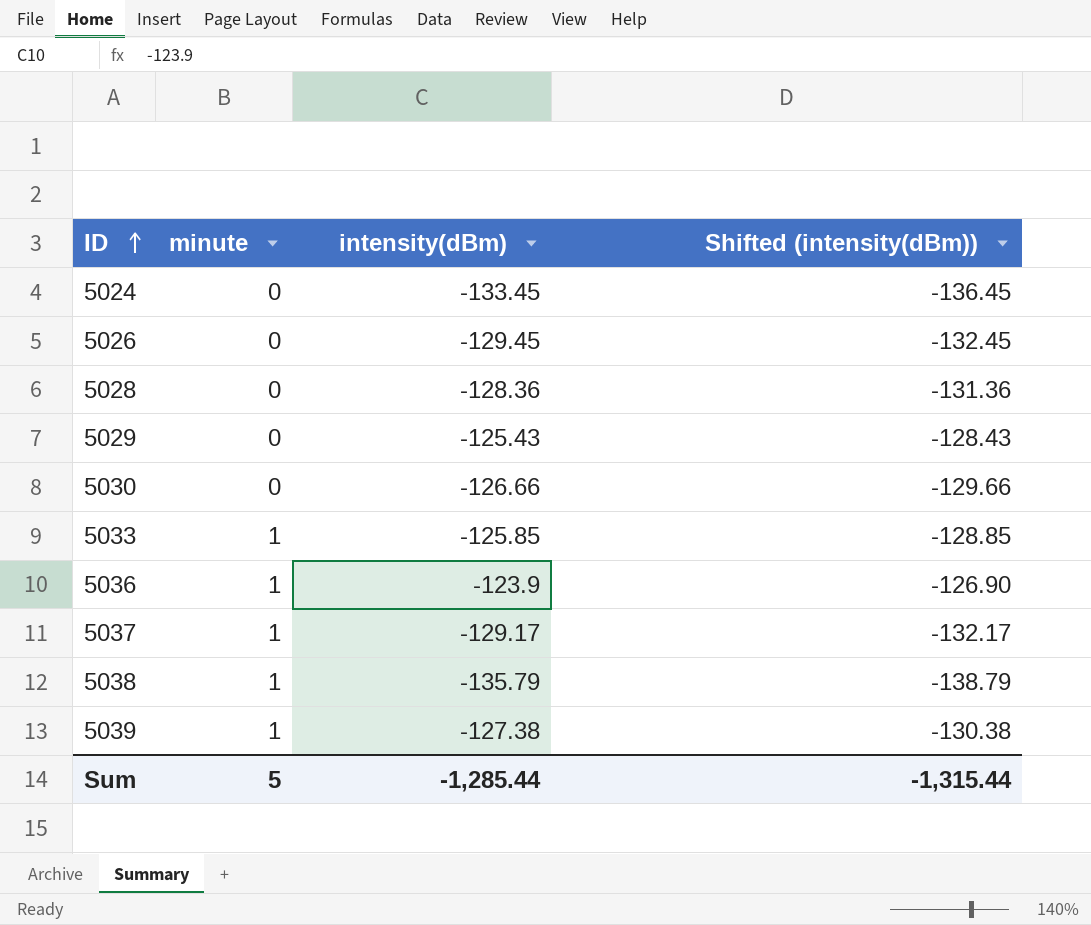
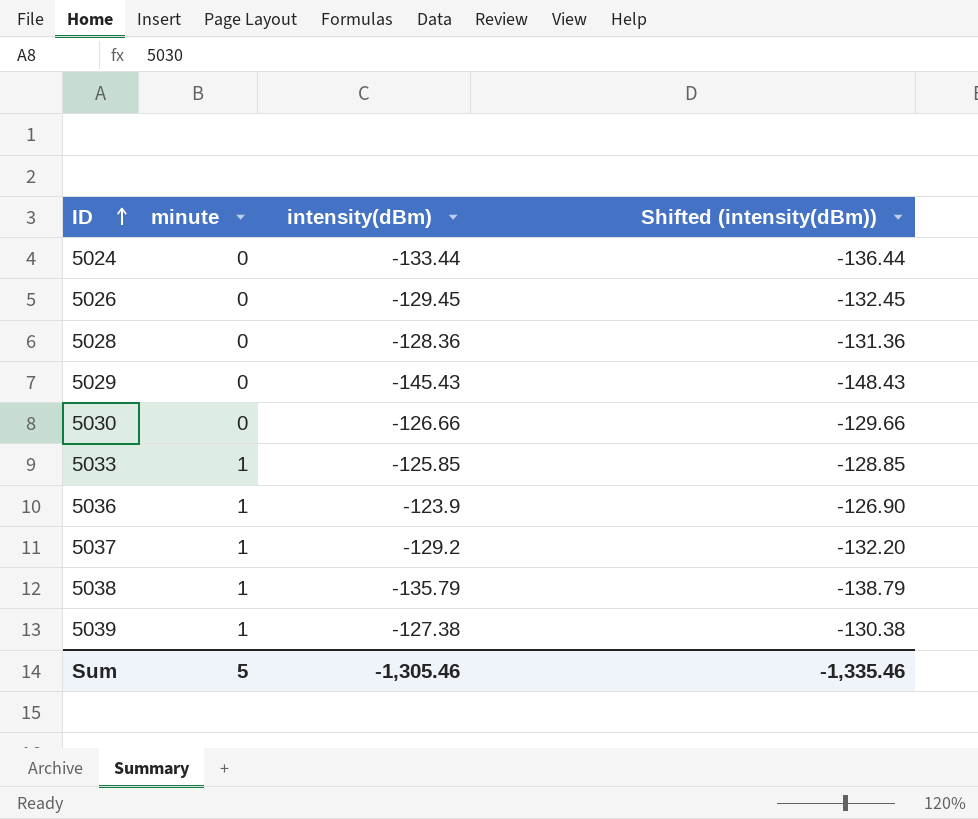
5024 | intensity(dBm): -133.45 -> -133.44
5024 | Shifted (intensity(dBm)): -136.45 -> -136.44
5029 | intensity(dBm): -125.43 -> -145.43
5029 | Shifted (intensity(dBm)): -128.43 -> -148.43
5037 | intensity(dBm): -129.17 -> -129.2
5037 | Shifted (intensity(dBm)): -132.17 -> -132.20
Sum | intensity(dBm): -1,285.44 -> -1,305.46
Sum | Shifted (intensity(dBm)): -1,315.44 -> -1,335.46

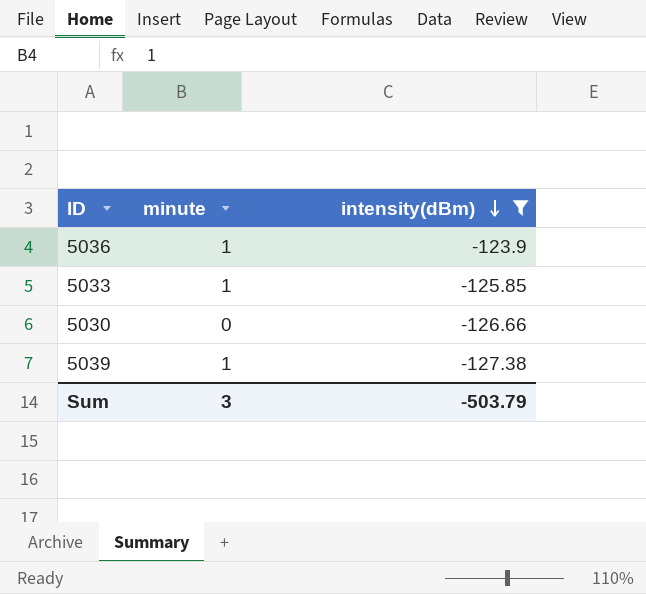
filter: none -> intensity(dBm) >= -127.38
row order: ID ascending -> intensity(dBm) descending
column Shifted (intensity(dBm)) | formula: [intensity(dBm)] - 3 -> none
Sum | minute: 5 -> 3
Sum | intensity(dBm): -1,305.46 -> -503.79

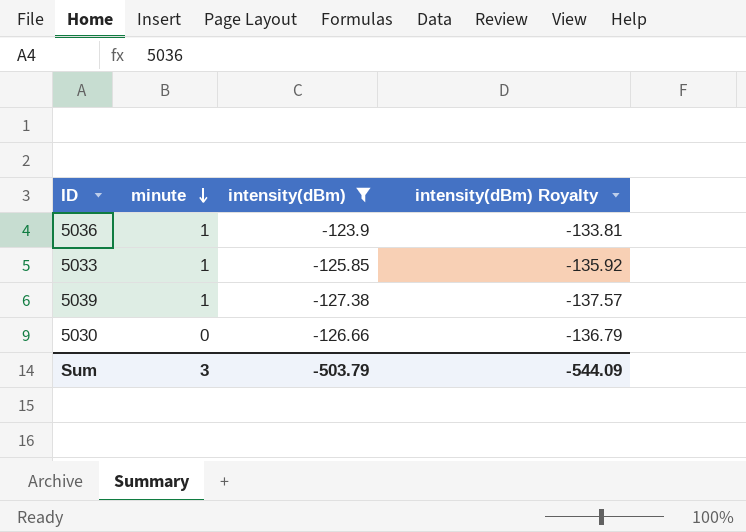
row order: intensity(dBm) descending -> minute descending
column intensity(dBm) Royalty | formula: none -> [intensity(dBm)] * 1.08

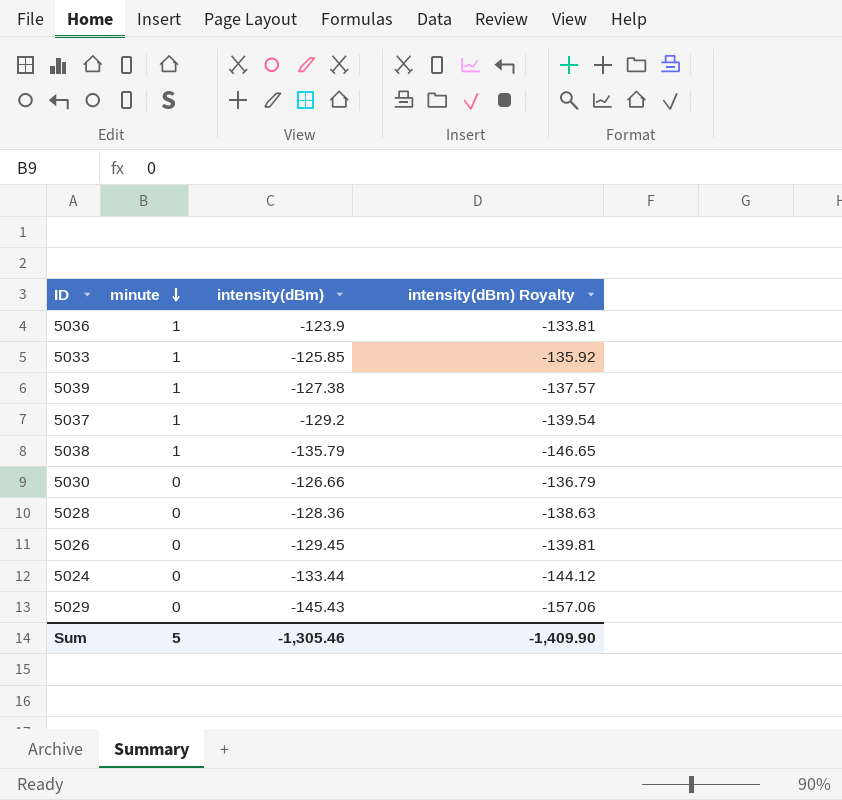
filter: intensity(dBm) >= -127.38 -> none
Sum | minute: 3 -> 5
Sum | intensity(dBm): -503.79 -> -1,305.46
Sum | intensity(dBm) Royalty: -544.09 -> -1,409.90

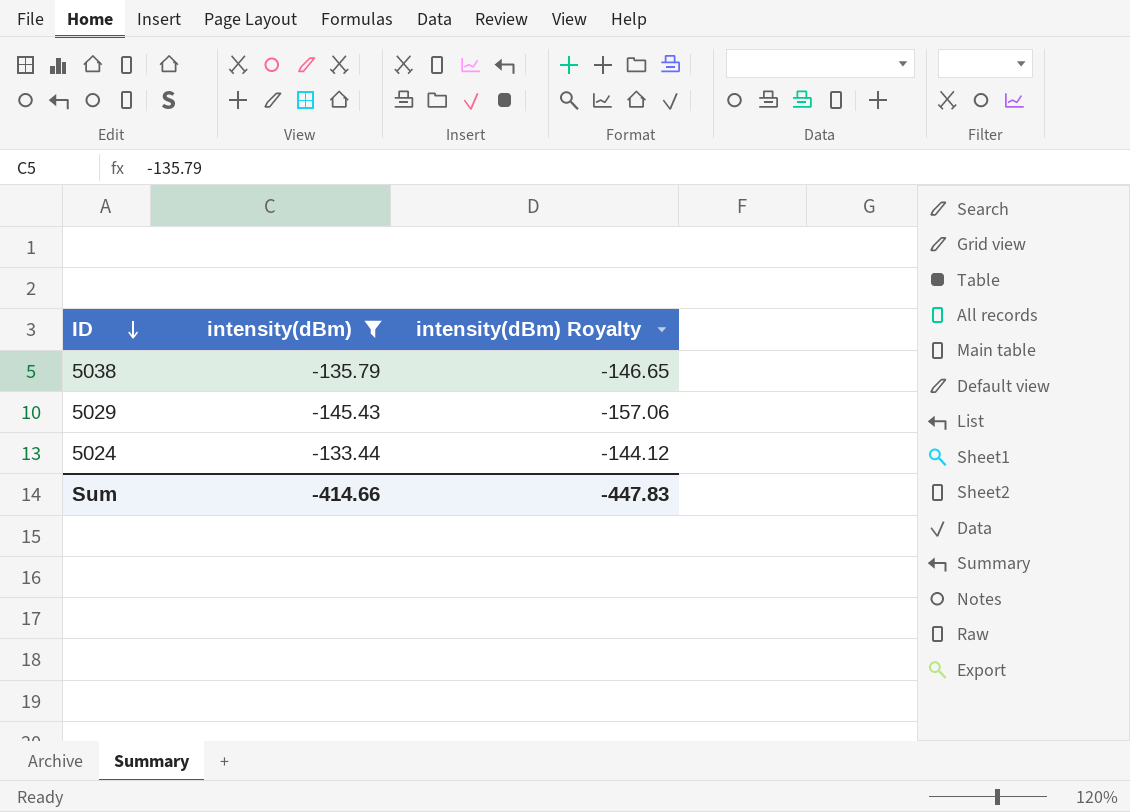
filter: none -> intensity(dBm) <= -133.44
row order: minute descending -> ID descending
column minute | position: 2 -> none
Sum | intensity(dBm): -1,305.46 -> -414.66
Sum | intensity(dBm) Royalty: -1,409.90 -> -447.83

